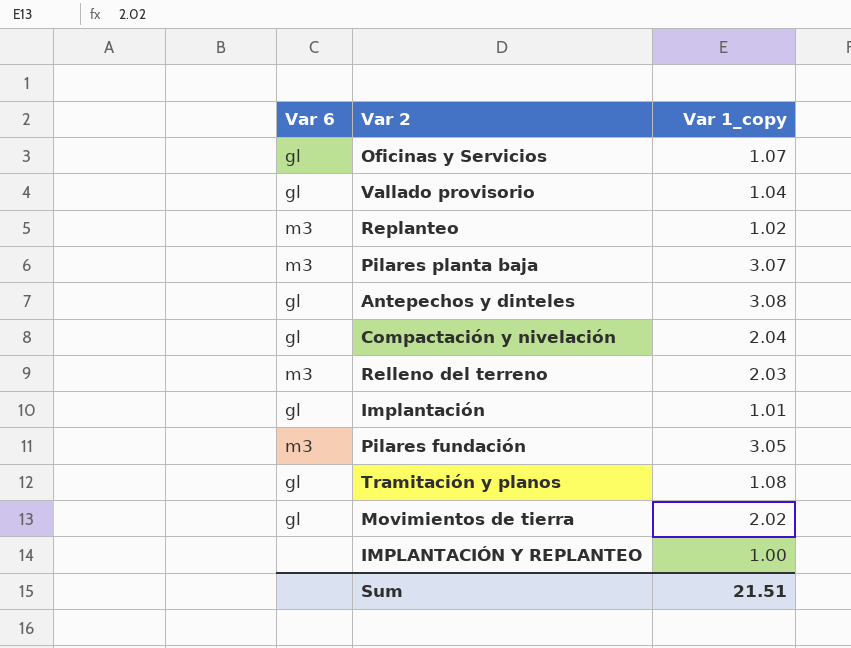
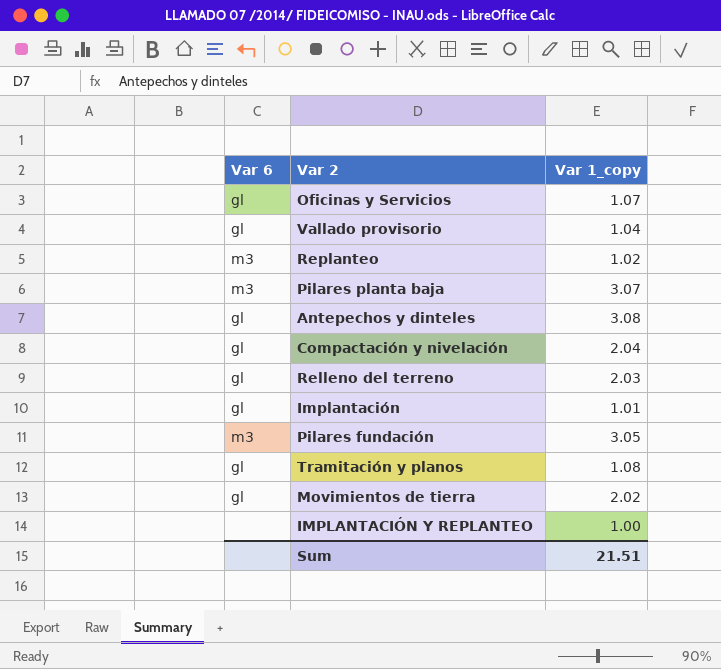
Relleno del terreno | Var 6: m3 -> gl

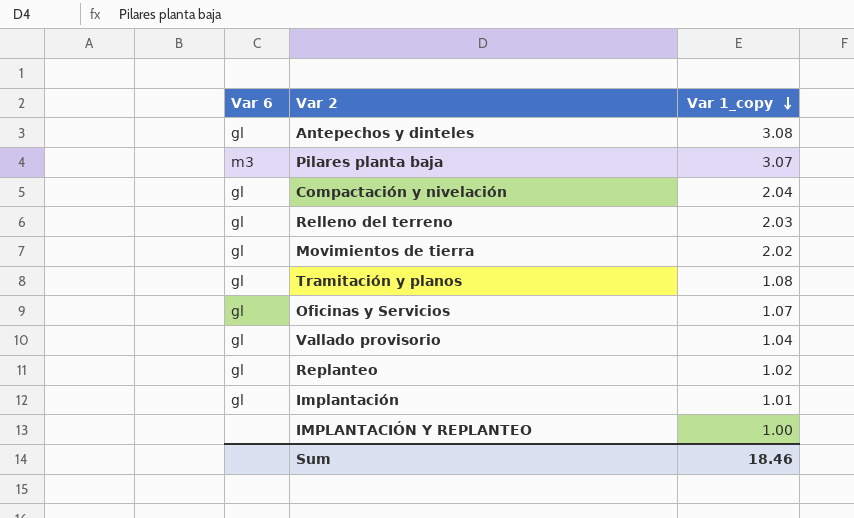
row order: none -> Var 1_copy descending
row Pilares fundación: m3 | 3.05 -> none
Replanteo | Var 6: m3 -> gl
Sum | Var 1_copy: 21.51 -> 18.46

